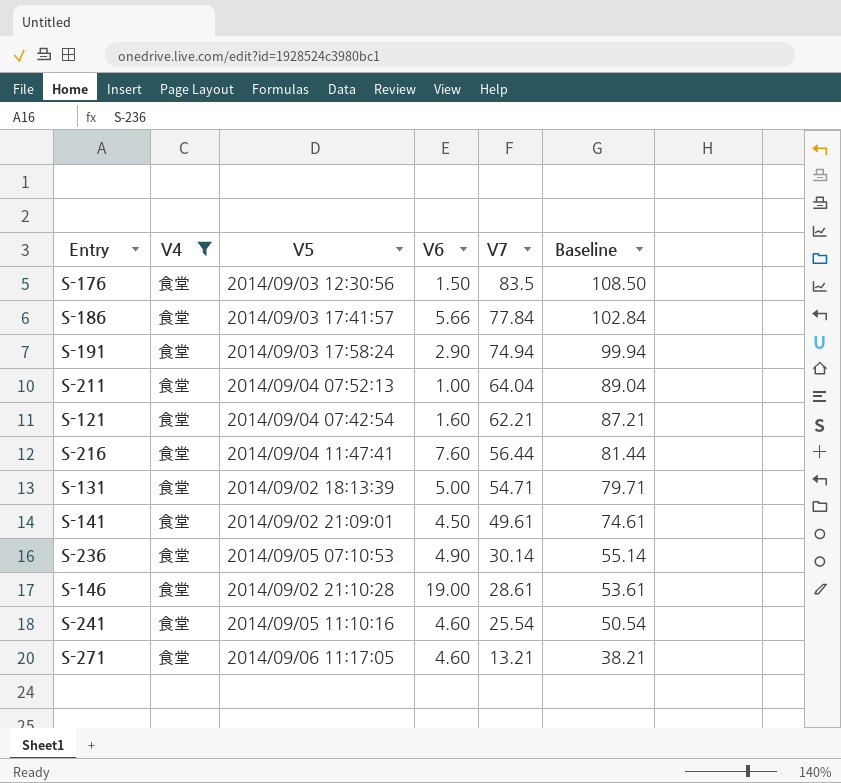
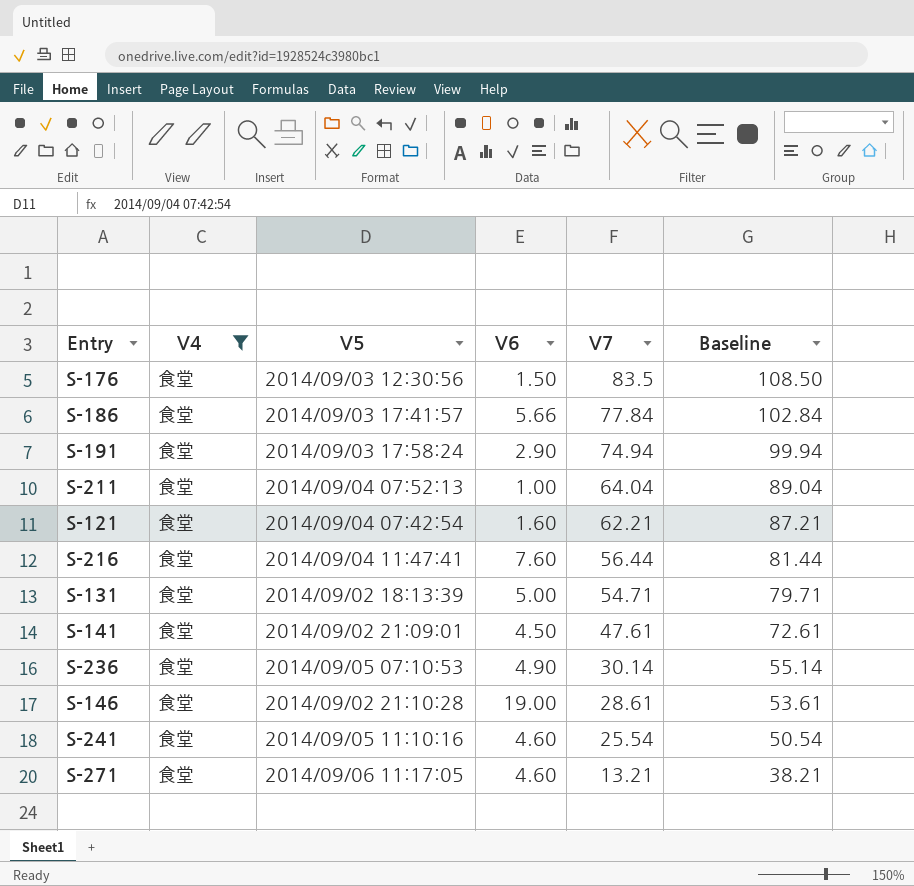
S-141 | V7: 49.61 -> 47.61
S-141 | Baseline: 74.61 -> 72.61

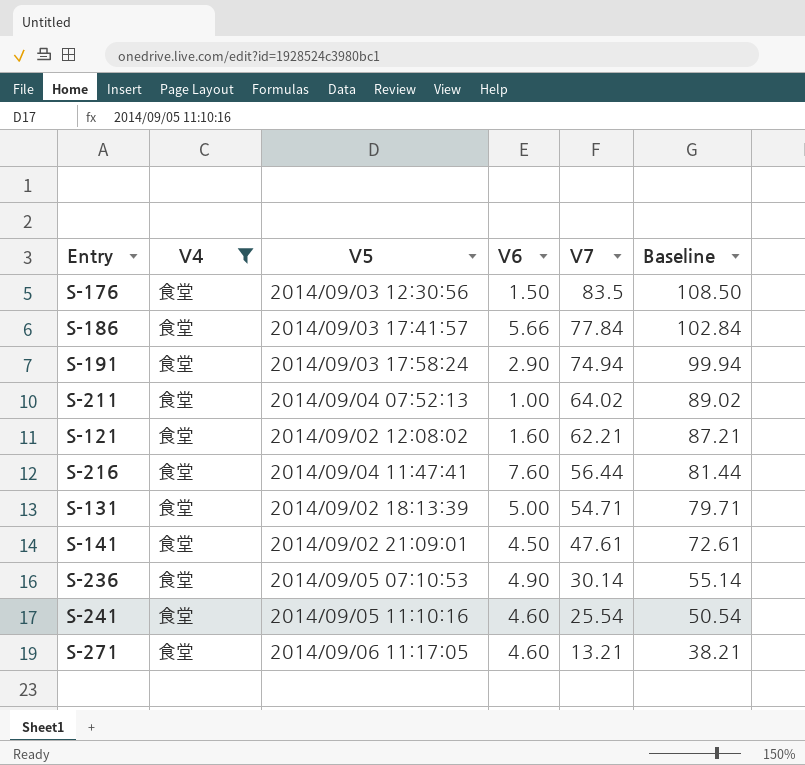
row S-146: 食堂 | 2014/09/02 21:10:28 | 19.00 | 28.61 | 53.61 -> none
S-211 | V7: 64.04 -> 64.02
S-211 | Baseline: 89.04 -> 89.02
S-121 | V5: 2014/09/04 07:42:54 -> 2014/09/02 12:08:02

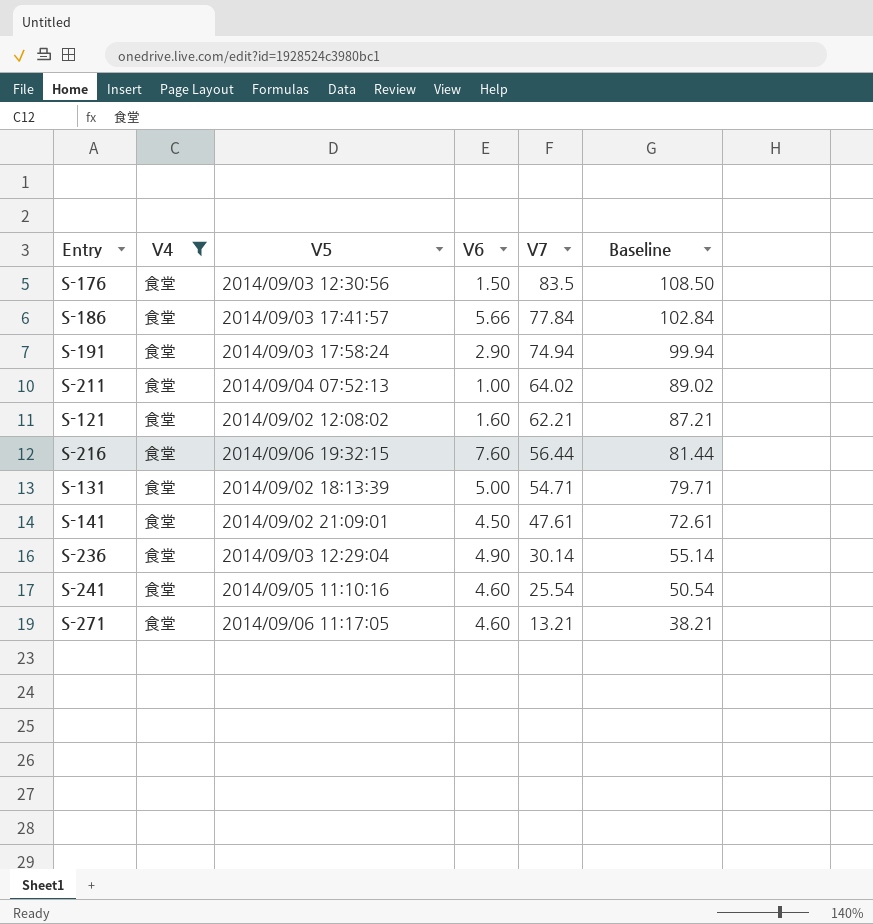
S-216 | V5: 2014/09/04 11:47:41 -> 2014/09/06 19:32:15
S-236 | V5: 2014/09/05 07:10:53 -> 2014/09/03 12:29:04

